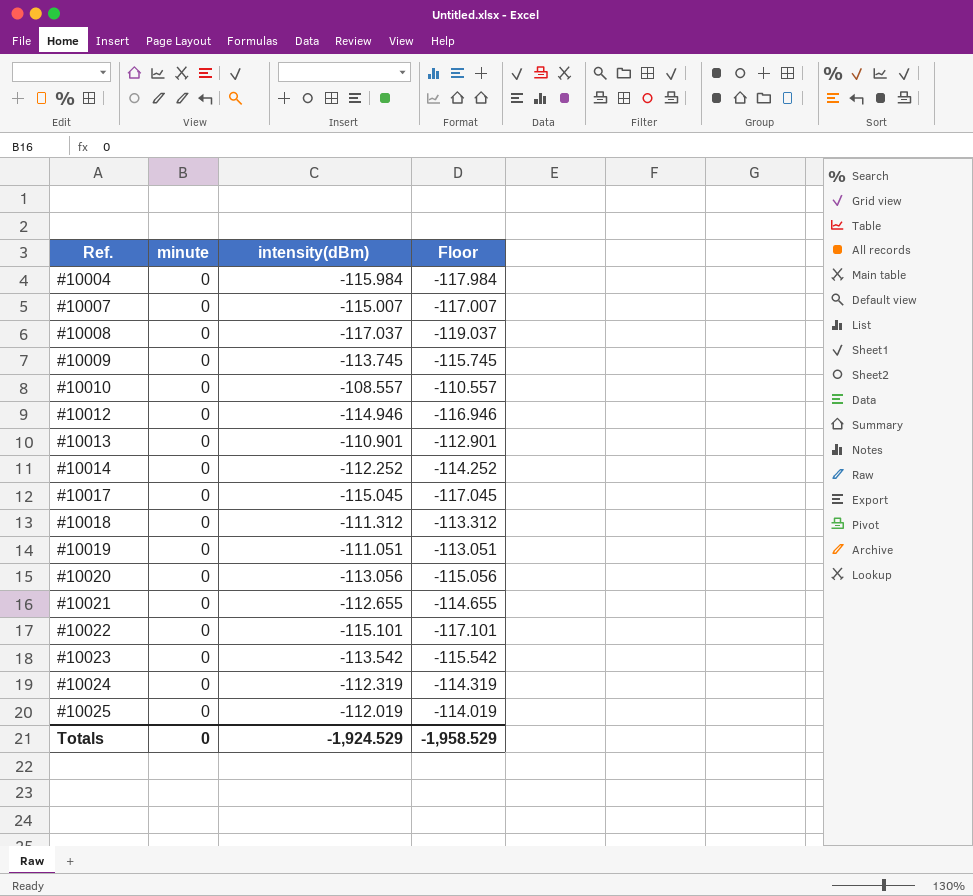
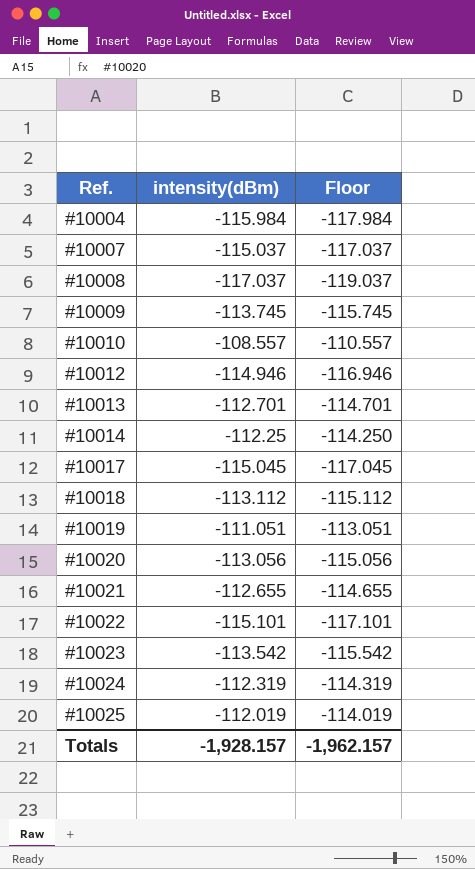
column minute | position: 2 -> none
#10007 | intensity(dBm): -115.007 -> -115.037
#10007 | Floor: -117.007 -> -117.037
#10013 | intensity(dBm): -110.901 -> -112.701
#10013 | Floor: -112.901 -> -114.701
#10014 | intensity(dBm): -112.252 -> -112.25
#10014 | Floor: -114.252 -> -114.250
#10018 | intensity(dBm): -111.312 -> -113.112
#10018 | Floor: -113.312 -> -115.112
Totals | intensity(dBm): -1,924.529 -> -1,928.157
Totals | Floor: -1,958.529 -> -1,962.157

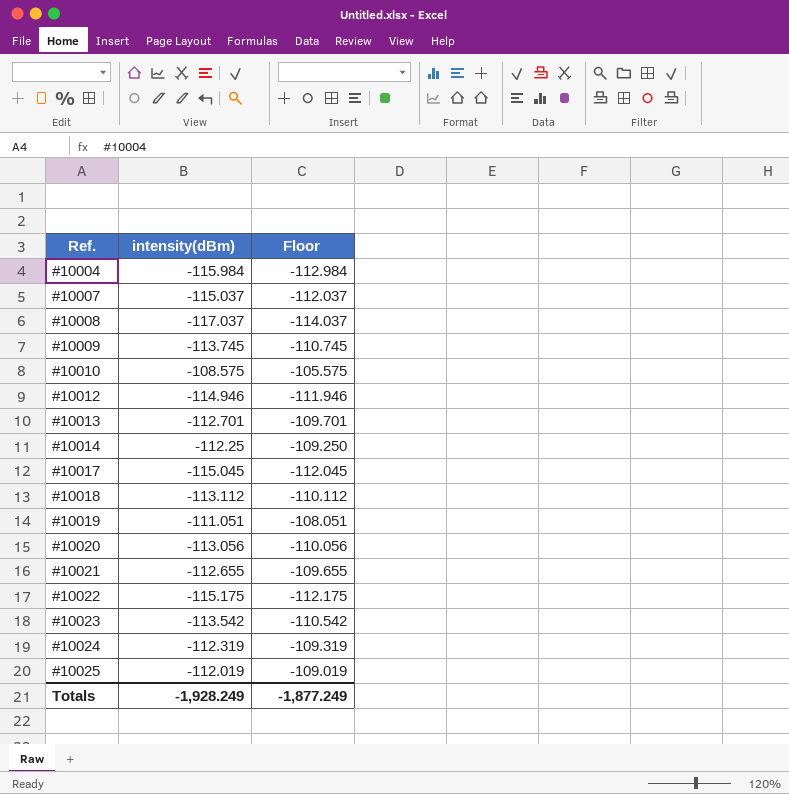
column Floor | formula: [intensity(dBm)] - 2 -> [intensity(dBm)] + 3
#10010 | intensity(dBm): -108.557 -> -108.575
#10022 | intensity(dBm): -115.101 -> -115.175
Totals | intensity(dBm): -1,928.157 -> -1,928.249
Totals | Floor: -1,962.157 -> -1,877.249

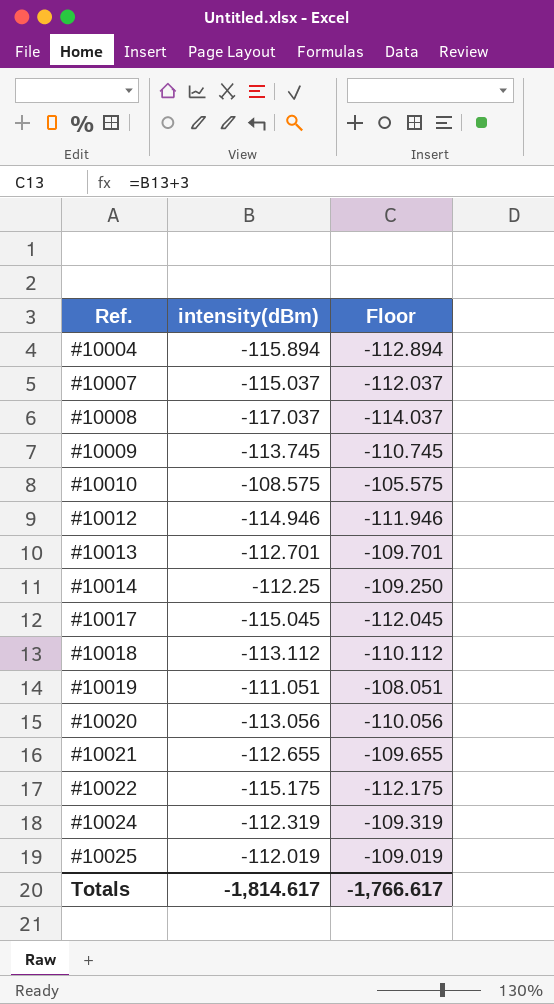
row #10023: -113.542 | -110.542 -> none
#10004 | intensity(dBm): -115.984 -> -115.894
#10004 | Floor: -112.984 -> -112.894
Totals | intensity(dBm): -1,928.249 -> -1,814.617
Totals | Floor: -1,877.249 -> -1,766.617

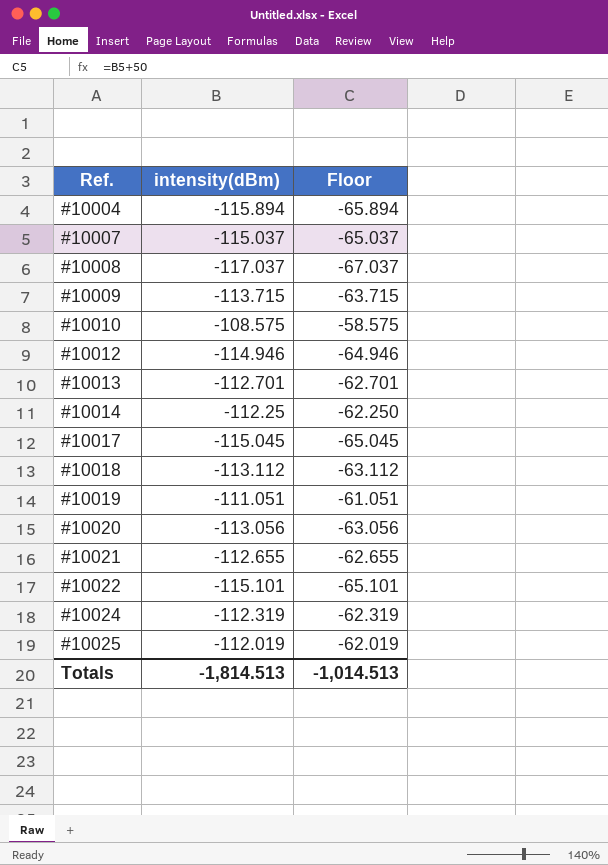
column Floor | formula: [intensity(dBm)] + 3 -> [intensity(dBm)] + 50
#10009 | intensity(dBm): -113.745 -> -113.715
#10022 | intensity(dBm): -115.175 -> -115.101
Totals | intensity(dBm): -1,814.617 -> -1,814.513
Totals | Floor: -1,766.617 -> -1,014.513

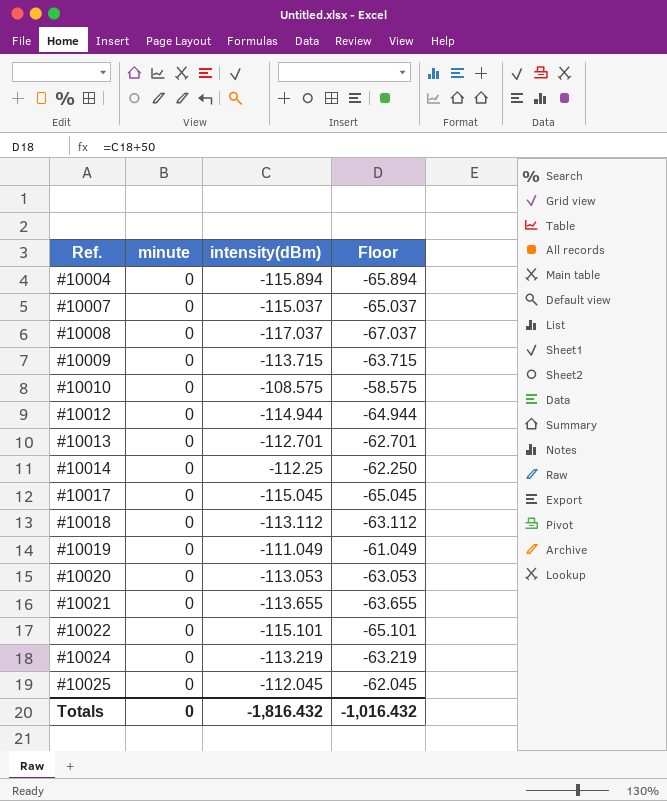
column minute | position: none -> 2
#10012 | intensity(dBm): -114.946 -> -114.944
#10012 | Floor: -64.946 -> -64.944
#10019 | intensity(dBm): -111.051 -> -111.049
#10019 | Floor: -61.051 -> -61.049
#10020 | intensity(dBm): -113.056 -> -113.053
#10020 | Floor: -63.056 -> -63.053
#10021 | intensity(dBm): -112.655 -> -113.655
#10021 | Floor: -62.655 -> -63.655
#10024 | intensity(dBm): -112.319 -> -113.219
#10024 | Floor: -62.319 -> -63.219
#10025 | intensity(dBm): -112.019 -> -112.045
#10025 | Floor: -62.019 -> -62.045
Totals | intensity(dBm): -1,814.513 -> -1,816.432
Totals | Floor: -1,014.513 -> -1,016.432

